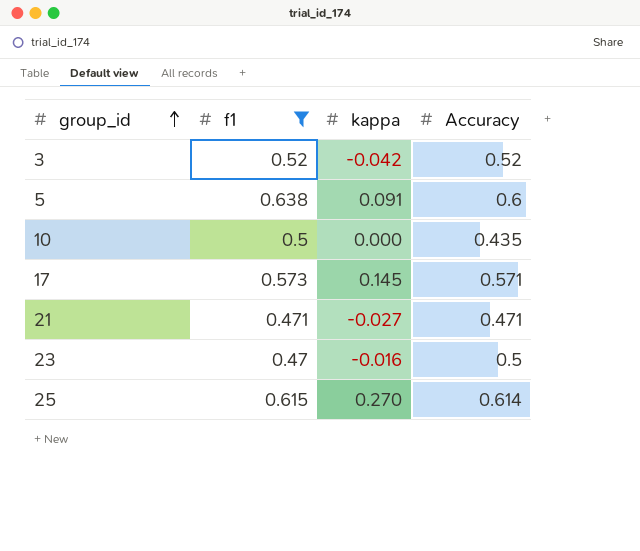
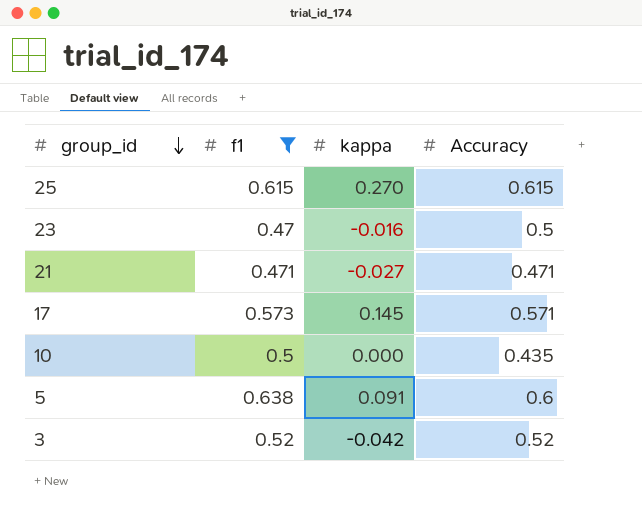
row order: group_id ascending -> group_id descending
25 | Accuracy: 0.614 -> 0.615

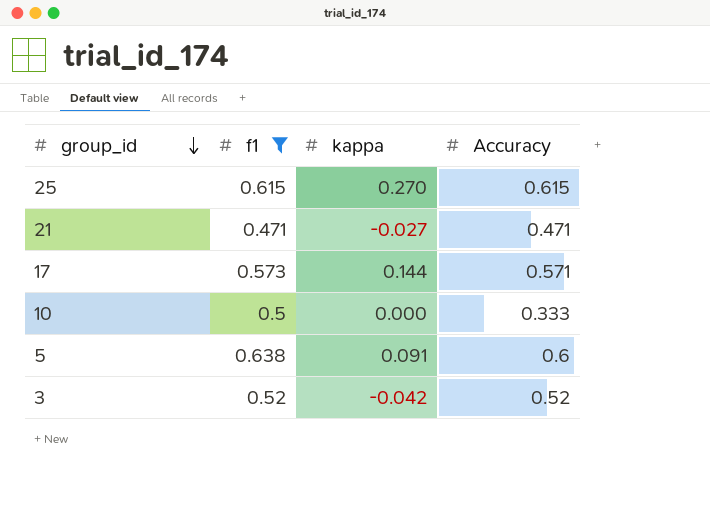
row 23: 0.47 | -0.016 | 0.5 -> none
17 | kappa: 0.145 -> 0.144
10 | Accuracy: 0.435 -> 0.333

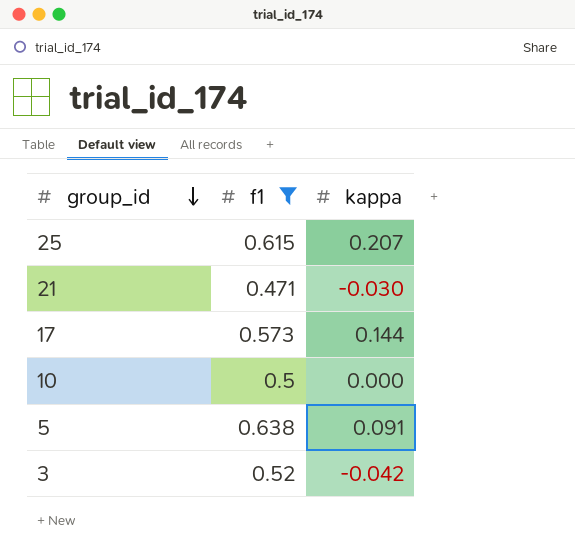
column Accuracy | position: 4 -> none
25 | kappa: 0.270 -> 0.207
21 | kappa: -0.027 -> -0.030

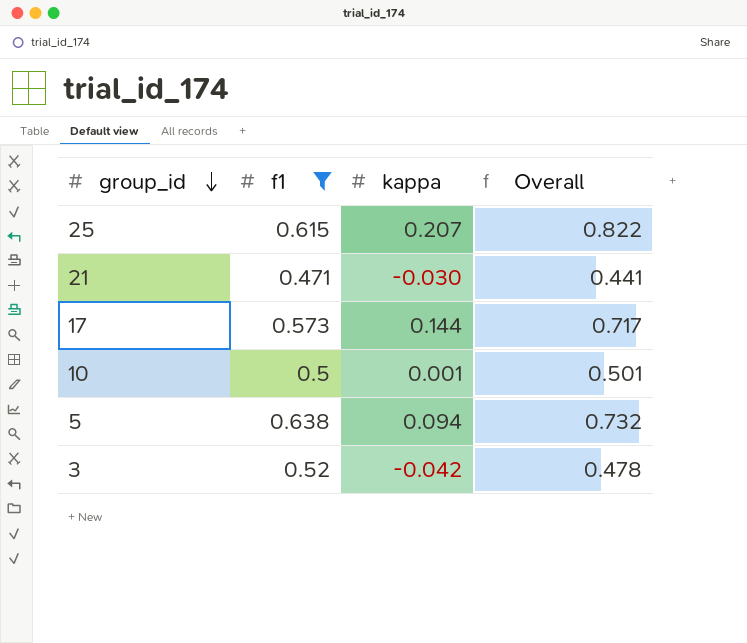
column Overall | formula: none -> [f1] + [kappa]
10 | kappa: 0.000 -> 0.001
5 | kappa: 0.091 -> 0.094

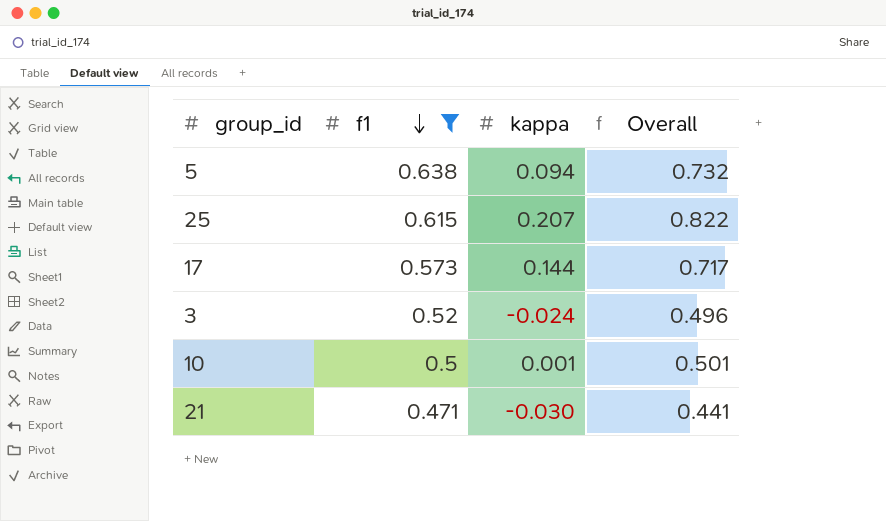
row order: group_id descending -> f1 descending
3 | kappa: -0.042 -> -0.024
3 | Overall: 0.478 -> 0.496

